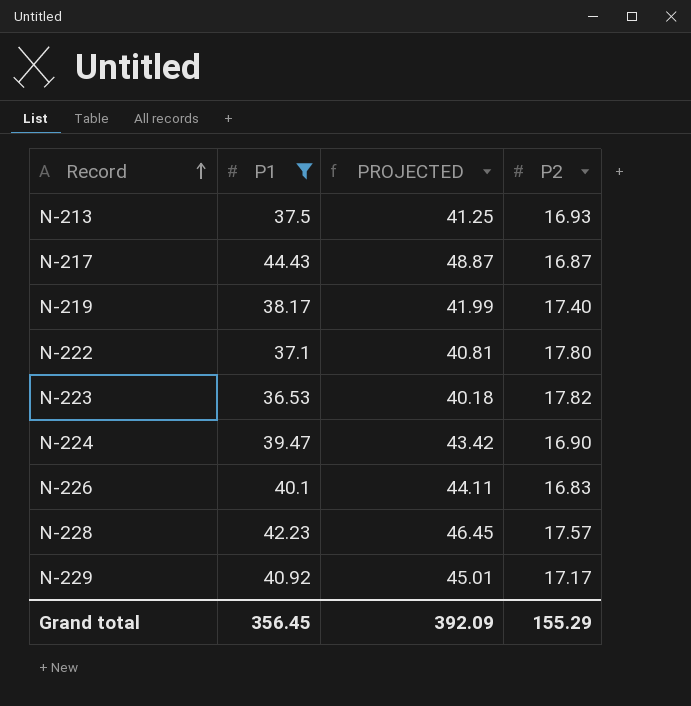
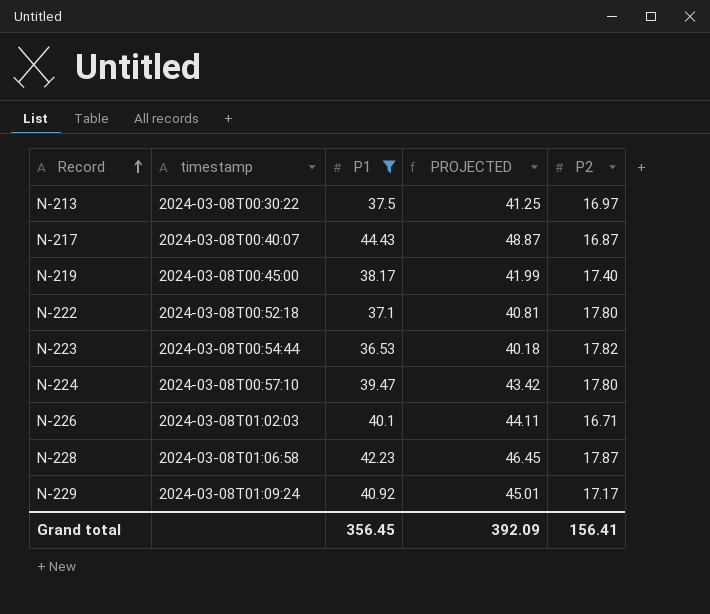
column timestamp | position: none -> 2
N-213 | P2: 16.93 -> 16.97
N-224 | P2: 16.90 -> 17.80
N-226 | P2: 16.83 -> 16.71
N-228 | P2: 17.57 -> 17.87
Grand total | P2: 155.29 -> 156.41

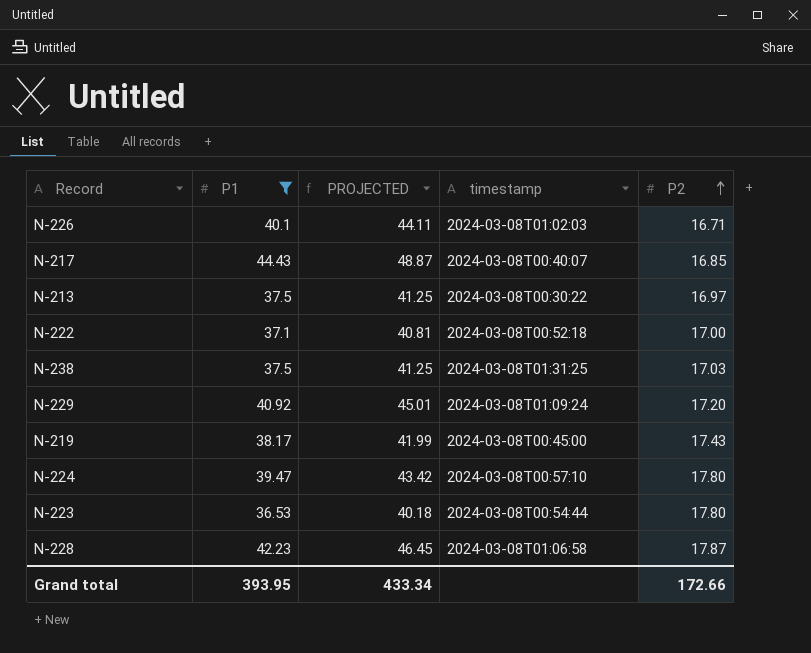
row order: Record ascending -> P2 ascending
column timestamp | position: 2 -> 4
N-217 | P2: 16.87 -> 16.85
N-222 | P2: 17.80 -> 17.00
row N-238: none -> 37.5 | 41.25 | 2024-03-08T01:31:25 | 17.03
N-229 | P2: 17.17 -> 17.20
N-219 | P2: 17.40 -> 17.43
N-223 | P2: 17.82 -> 17.80
Grand total | P1: 356.45 -> 393.95
Grand total | PROJECTED: 392.09 -> 433.34
Grand total | P2: 156.41 -> 172.66

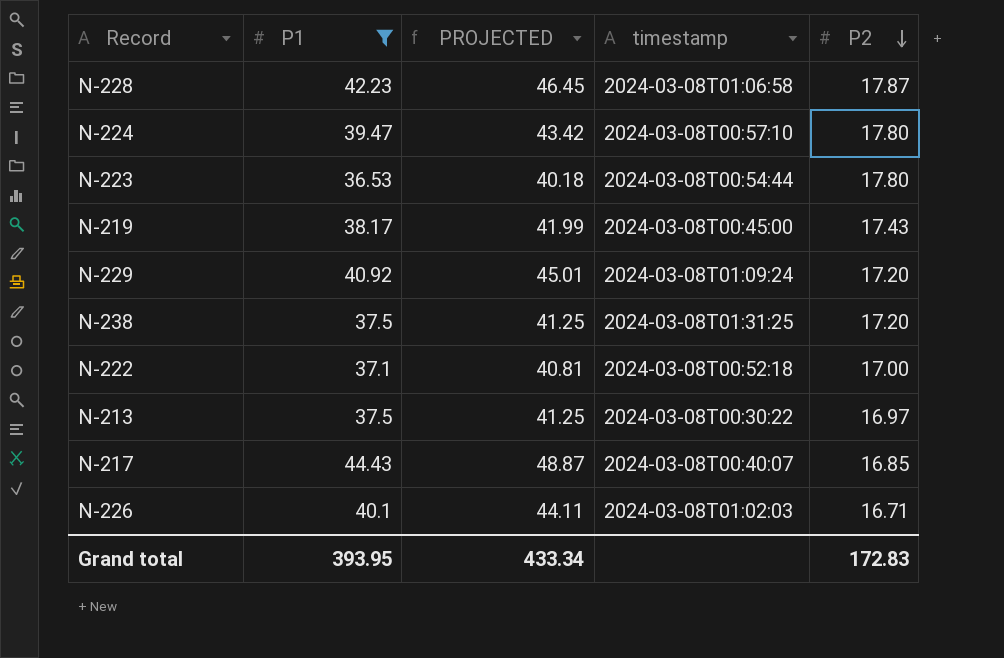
row order: P2 ascending -> P2 descending
N-238 | P2: 17.03 -> 17.20
Grand total | P2: 172.66 -> 172.83

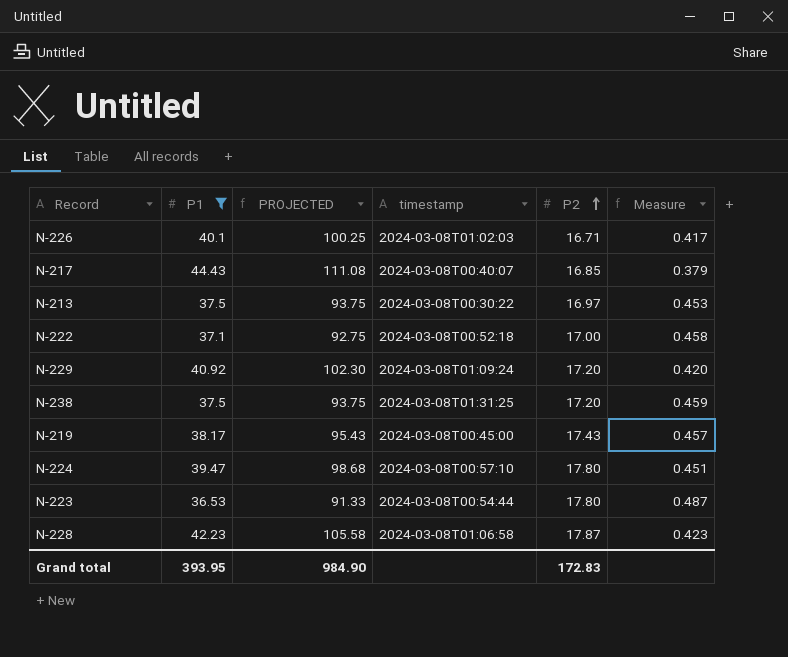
row order: P2 descending -> P2 ascending
column PROJECTED | formula: [P1] * 1.1 -> [P1] * 2.5
column Measure | formula: none -> [P2] / [P1]
Grand total | PROJECTED: 433.34 -> 984.90

